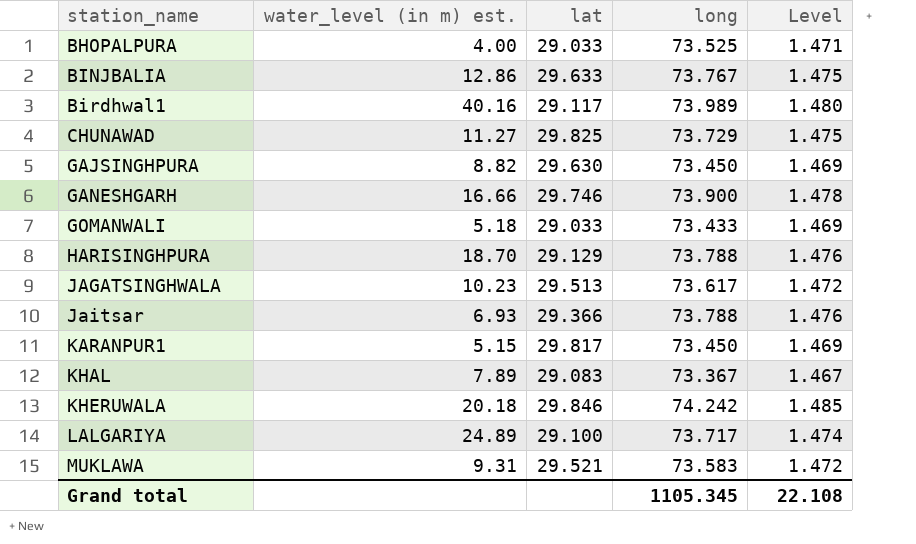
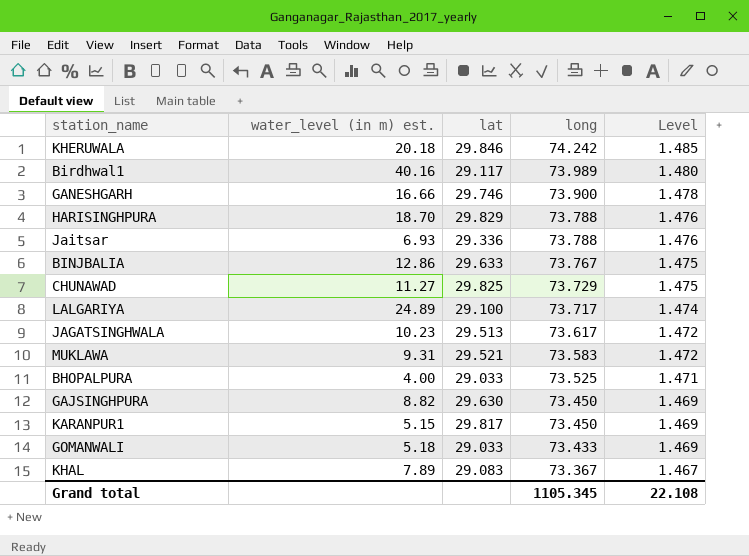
row order: station_name ascending -> long descending
HARISINGHPURA | lat: 29.129 -> 29.829
Jaitsar | lat: 29.366 -> 29.336

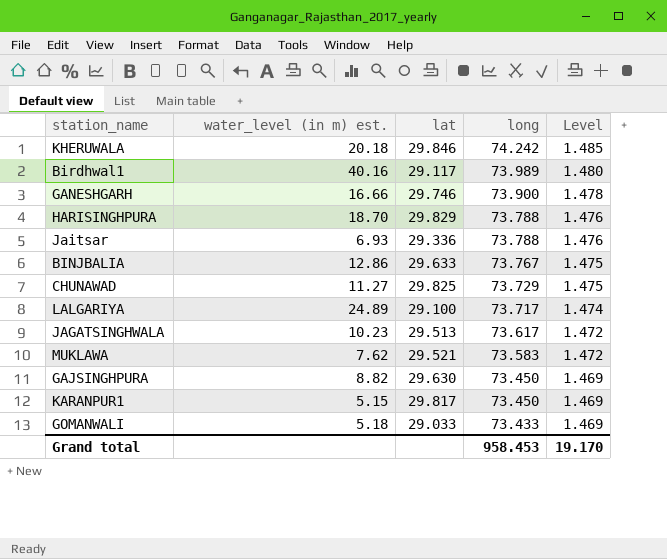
row BHOPALPURA: 4.00 | 29.033 | 73.525 | 1.471 -> none
row KHAL: 7.89 | 29.083 | 73.367 | 1.467 -> none
MUKLAWA | water_level (in m) est.: 9.31 -> 7.62
Grand total | long: 1105.345 -> 958.453
Grand total | Level: 22.108 -> 19.170

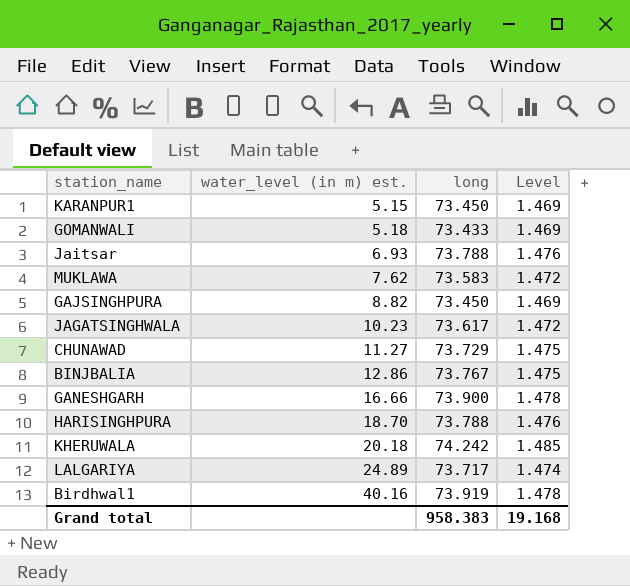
row order: long descending -> water_level (in m) est. ascending
column lat | position: 3 -> none
Birdhwal1 | long: 73.989 -> 73.919
Birdhwal1 | Level: 1.480 -> 1.478
Grand total | long: 958.453 -> 958.383
Grand total | Level: 19.170 -> 19.168

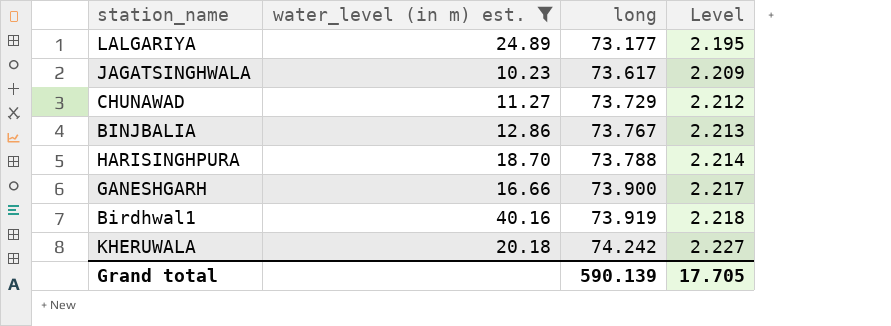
filter: none -> water_level (in m) est. >= 10.23
row order: water_level (in m) est. ascending -> long ascending
column Level | formula: [long] * 0.02 -> [long] * 0.03
LALGARIYA | long: 73.717 -> 73.177
Grand total | long: 958.383 -> 590.139
Grand total | Level: 19.168 -> 17.705

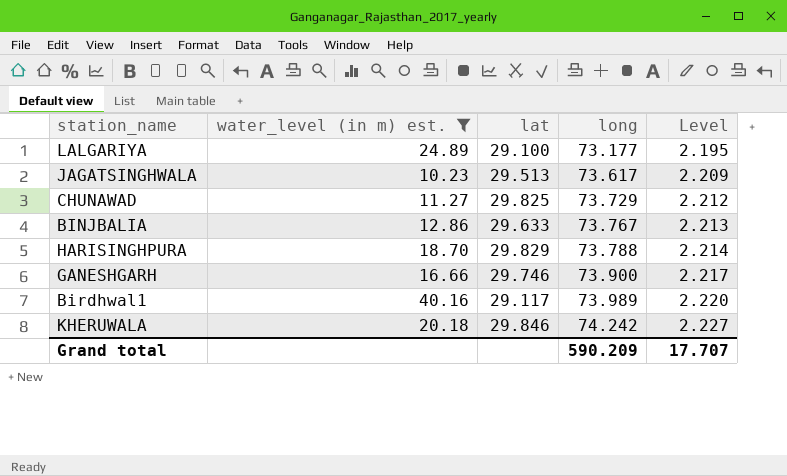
column lat | position: none -> 3
Birdhwal1 | long: 73.919 -> 73.989
Birdhwal1 | Level: 2.218 -> 2.220
Grand total | long: 590.139 -> 590.209
Grand total | Level: 17.705 -> 17.707

